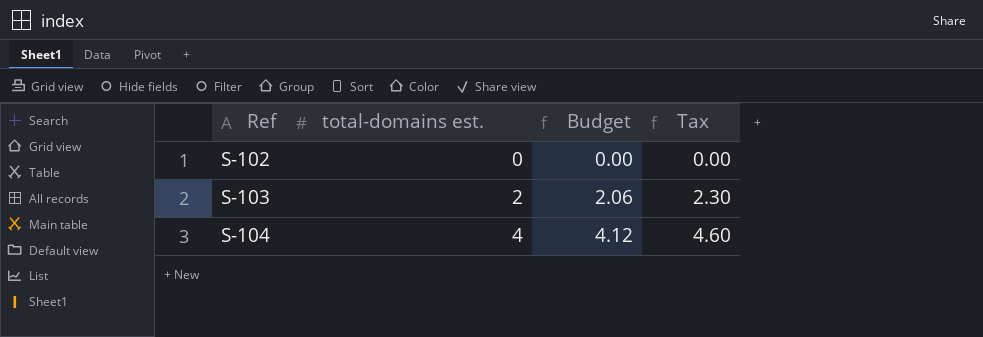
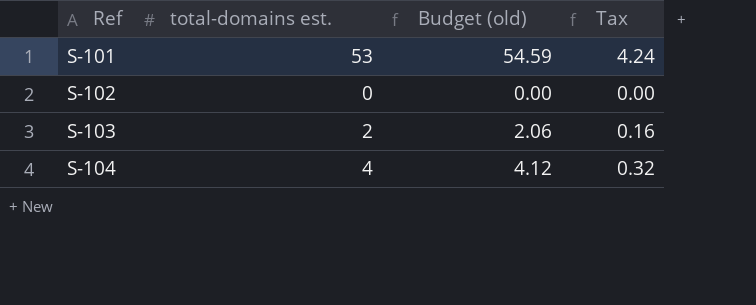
column name: Budget -> Budget (old)
column Tax | formula: [total-domains est.] * 1.15 -> [total-domains est.] * 0.08
row S-101: none -> 53 | 54.59 | 4.24

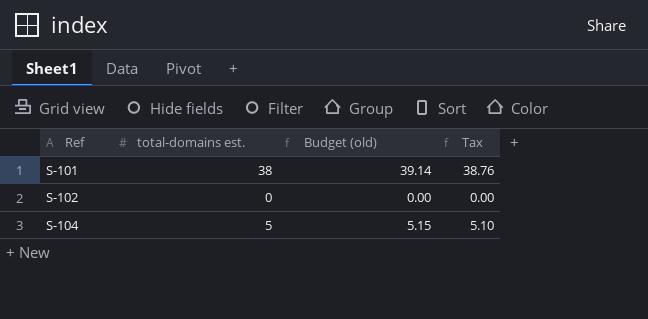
column Tax | formula: [total-domains est.] * 0.08 -> [total-domains est.] * 1.02
row S-103: 2 | 2.06 | 0.16 -> none
S-101 | total-domains est.: 53 -> 38
S-101 | Budget (old): 54.59 -> 39.14
S-104 | total-domains est.: 4 -> 5
S-104 | Budget (old): 4.12 -> 5.15

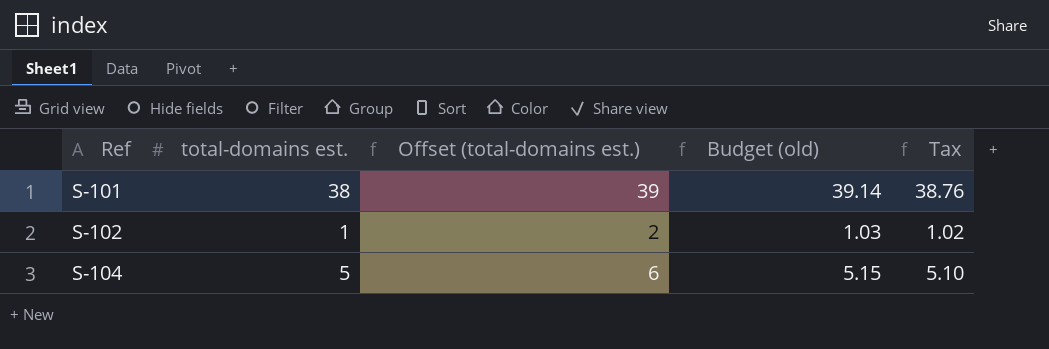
column Offset (total-domains est.) | formula: none -> [total-domains est.] + 1
S-102 | total-domains est.: 0 -> 1
S-102 | Budget (old): 0.00 -> 1.03
S-102 | Tax: 0.00 -> 1.02

